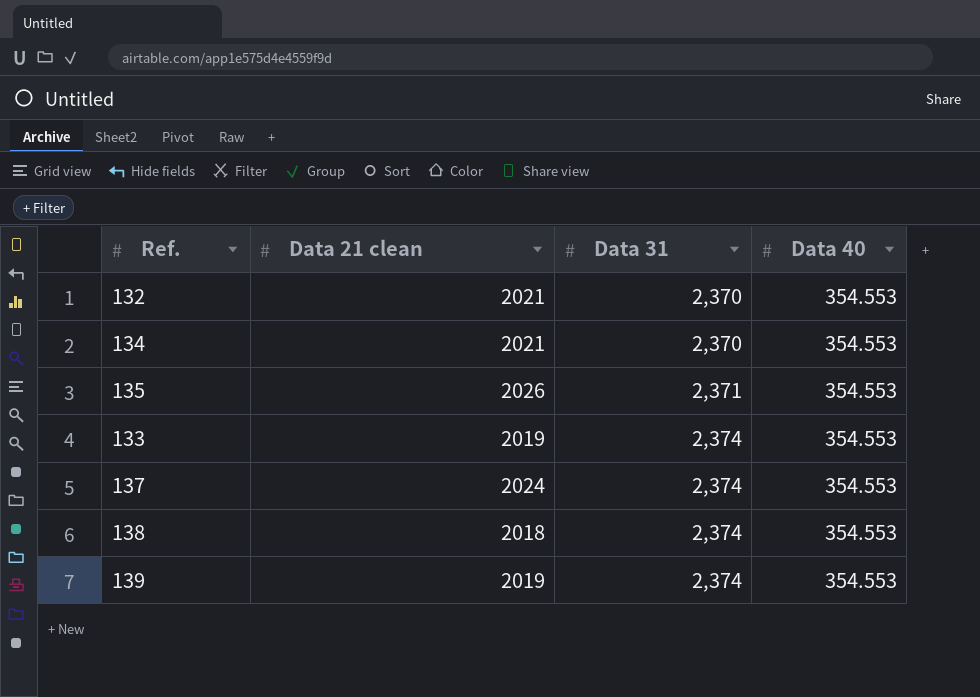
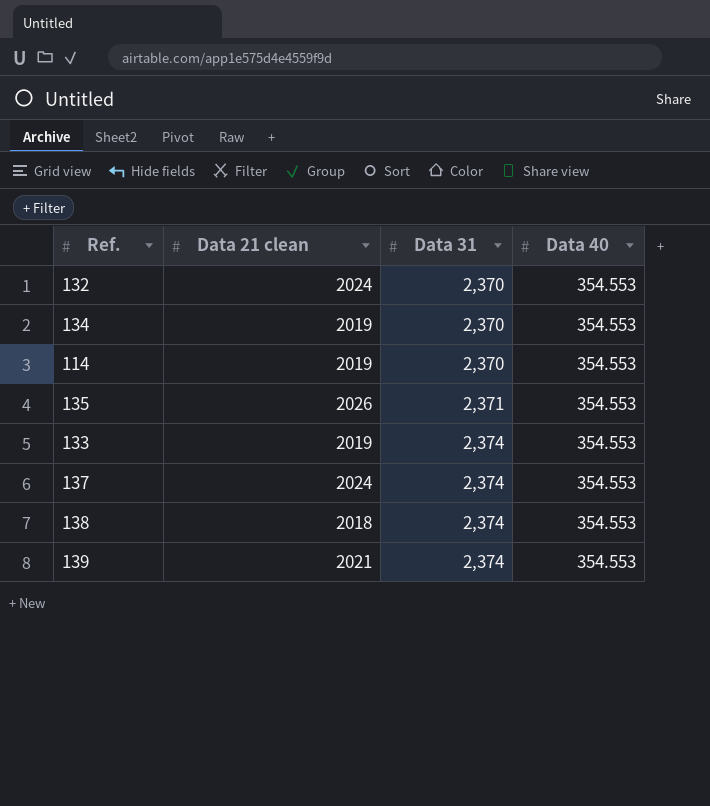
132 | Data 21 clean: 2021 -> 2024
134 | Data 21 clean: 2021 -> 2019
row 114: none -> 2019 | 2,370 | 354.553
139 | Data 21 clean: 2019 -> 2021

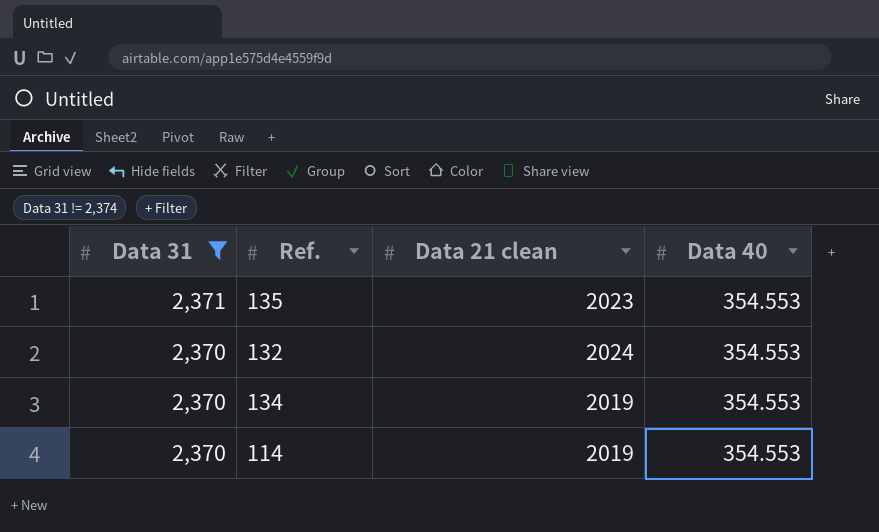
filter: none -> Data 31 != 2,374
row order: Data 31 ascending -> Data 31 descending
column Data 31 | position: 3 -> 1
135 | Data 21 clean: 2026 -> 2023

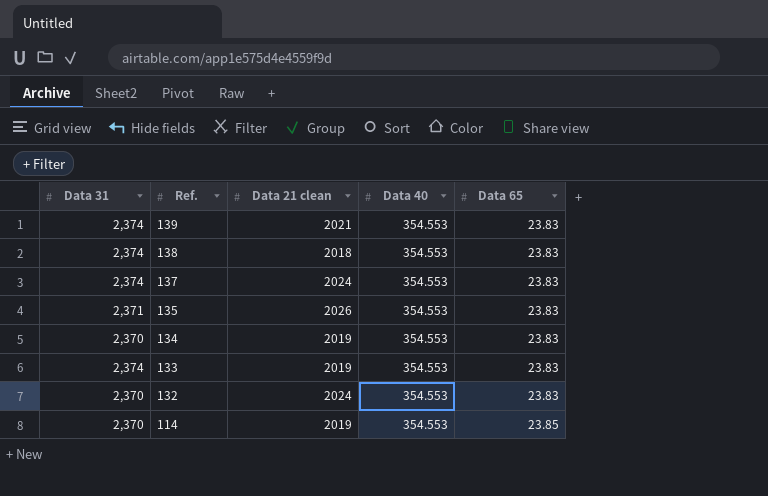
filter: Data 31 != 2,374 -> none
row order: Data 31 descending -> Ref. descending
column Data 65 | position: none -> 5
135 | Data 21 clean: 2023 -> 2026

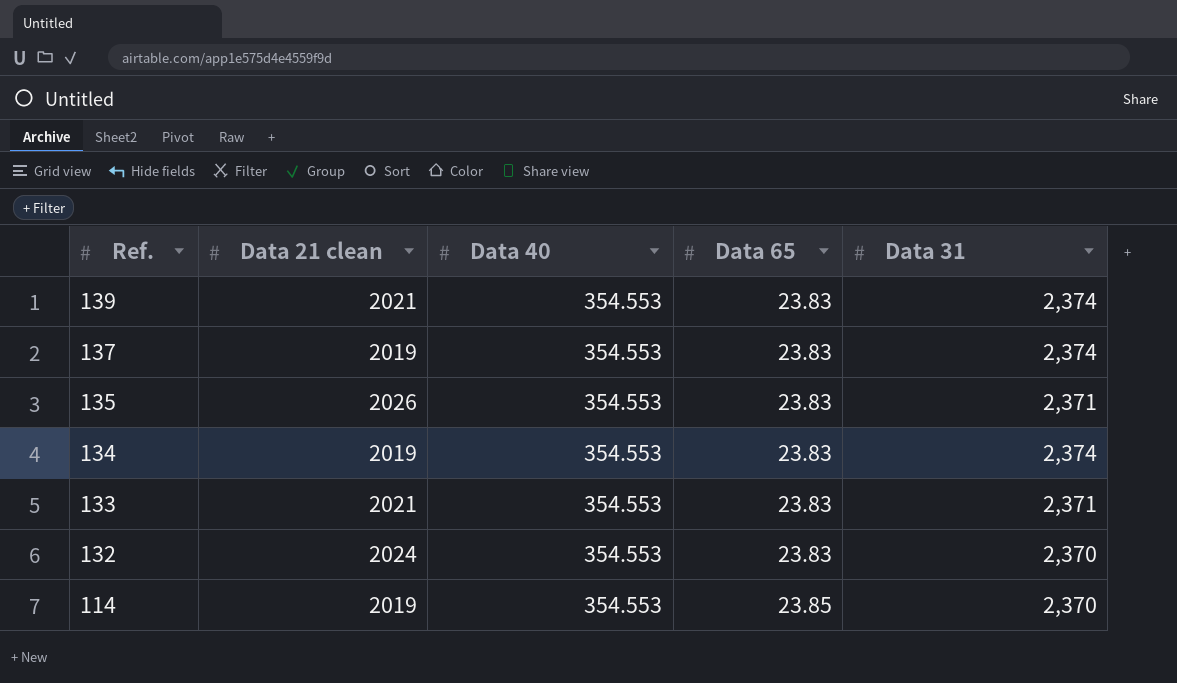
column Data 31 | position: 1 -> 5
row 138: 2,374 | 2018 | 354.553 | 23.83 -> none
137 | Data 21 clean: 2024 -> 2019
134 | Data 31: 2,370 -> 2,374
133 | Data 21 clean: 2019 -> 2021
133 | Data 31: 2,374 -> 2,371

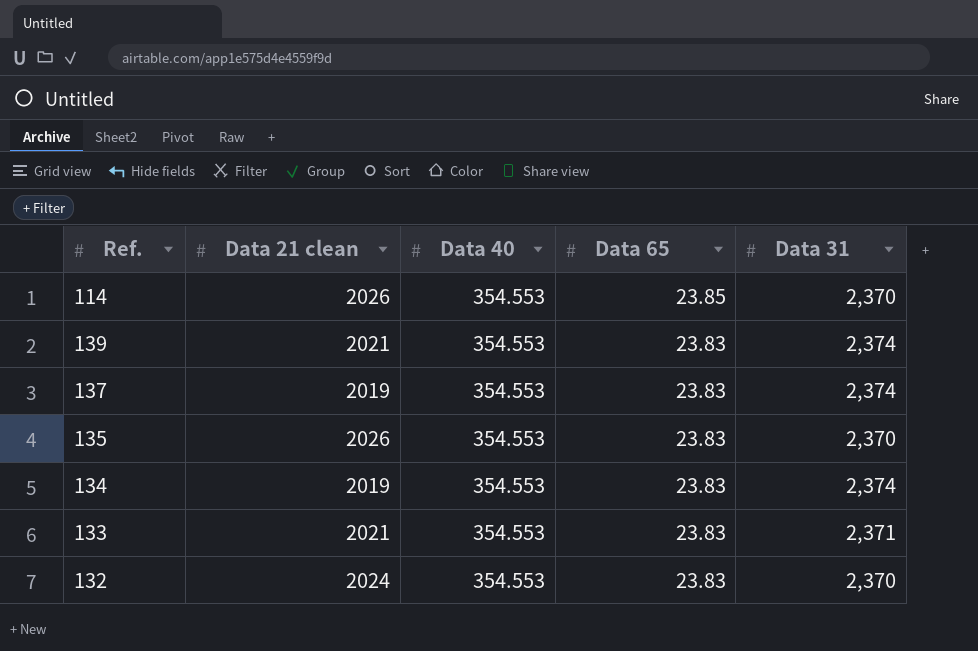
row order: Ref. descending -> Data 65 descending
114 | Data 21 clean: 2019 -> 2026
135 | Data 31: 2,371 -> 2,370

